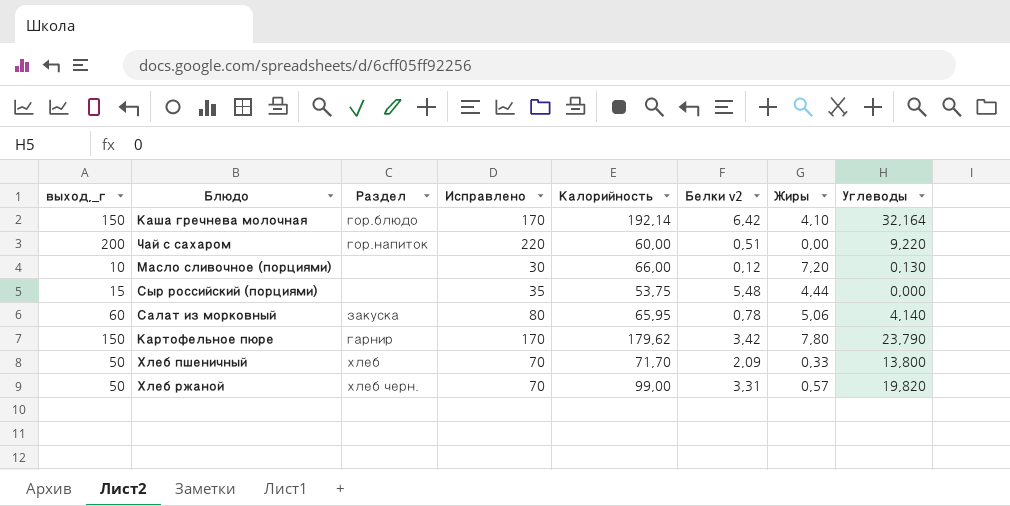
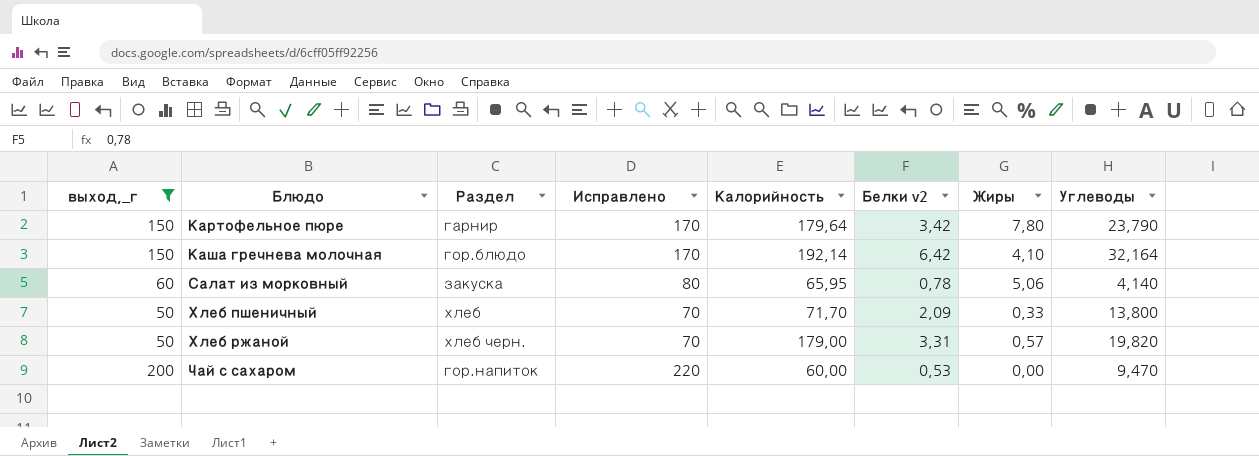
filter: none -> выход,_г >= 50
row order: none -> Блюдо ascending
Картофельное пюре | Калорийность: 179,62 -> 179,64
Хлеб ржаной | Калорийность: 99,00 -> 179,00
Чай с сахаром | Белки v2: 0,51 -> 0,53
Чай с сахаром | Углеводы: 9,220 -> 9,470

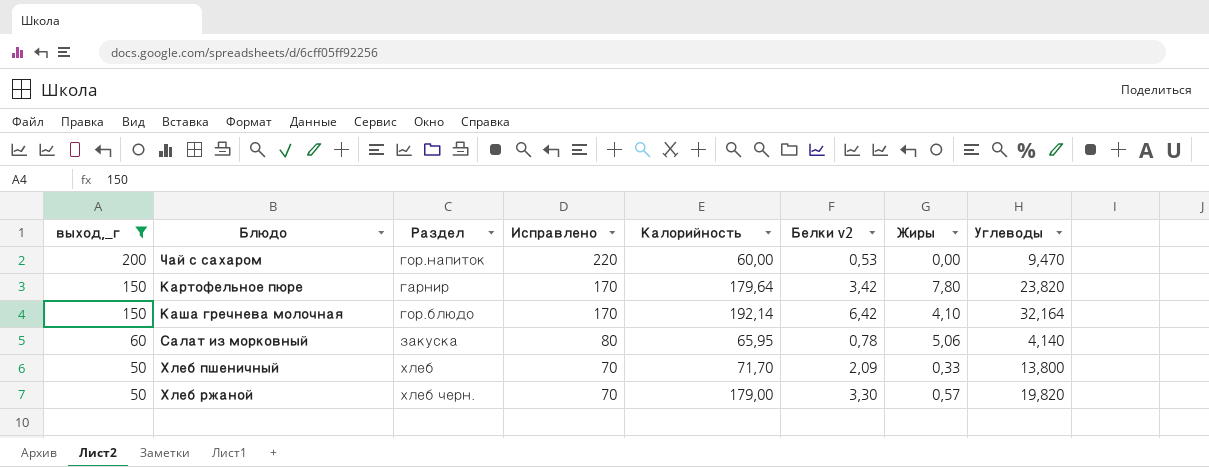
row order: Блюдо ascending -> выход,_г descending
Картофельное пюре | Углеводы: 23,790 -> 23,820
Хлеб ржаной | Белки v2: 3,31 -> 3,30

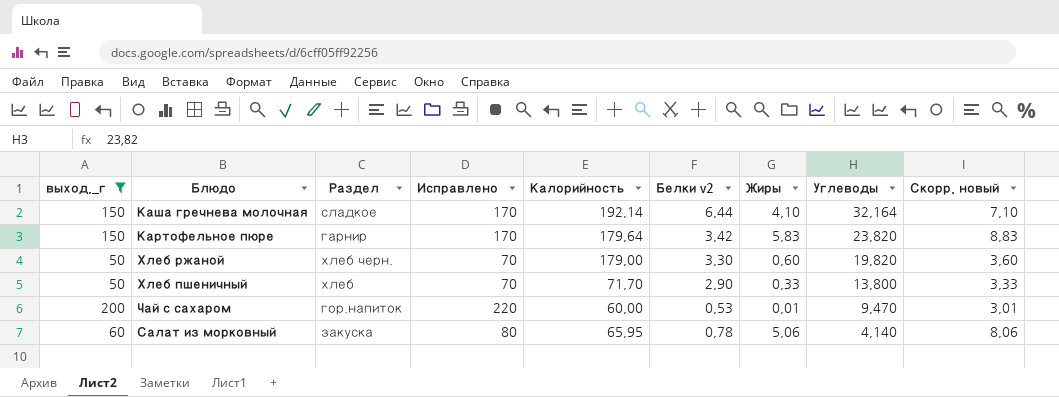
row order: выход,_г descending -> Углеводы descending
column Скорр. новый | formula: none -> [Жиры] + 3
Каша гречнева молочная | Раздел: гор.блюдо -> сладкое
Каша гречнева молочная | Белки v2: 6,42 -> 6,44
Картофельное пюре | Жиры: 7,80 -> 5,83
Хлеб ржаной | Жиры: 0,57 -> 0,60
Хлеб пшеничный | Белки v2: 2,09 -> 2,90
Чай с сахаром | Жиры: 0,00 -> 0,01

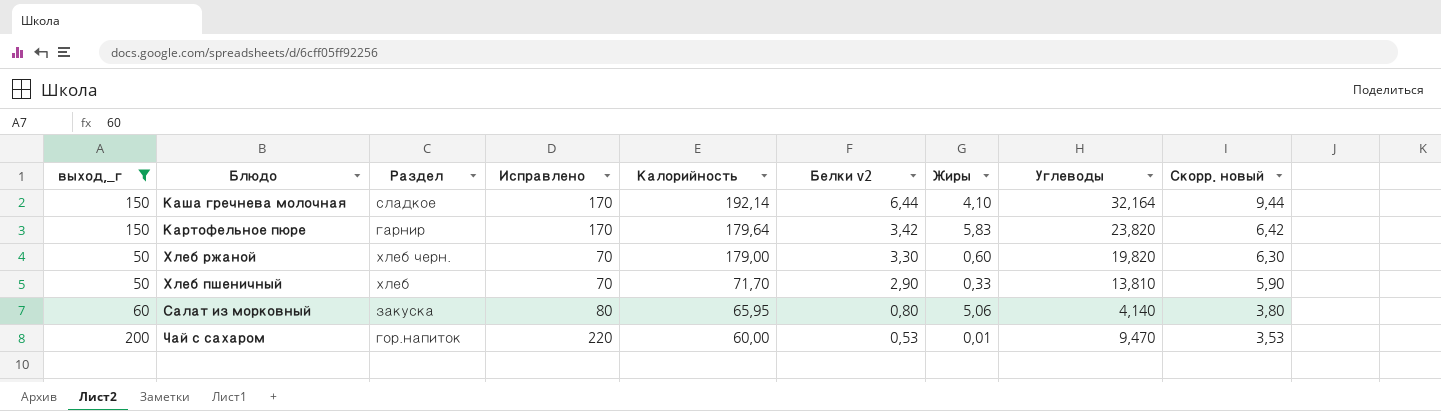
row order: Углеводы descending -> Калорийность descending
column Скорр. новый | formula: [Жиры] + 3 -> [Белки v2] + 3
Хлеб пшеничный | Углеводы: 13,800 -> 13,810
Салат из морковный | Белки v2: 0,78 -> 0,80

